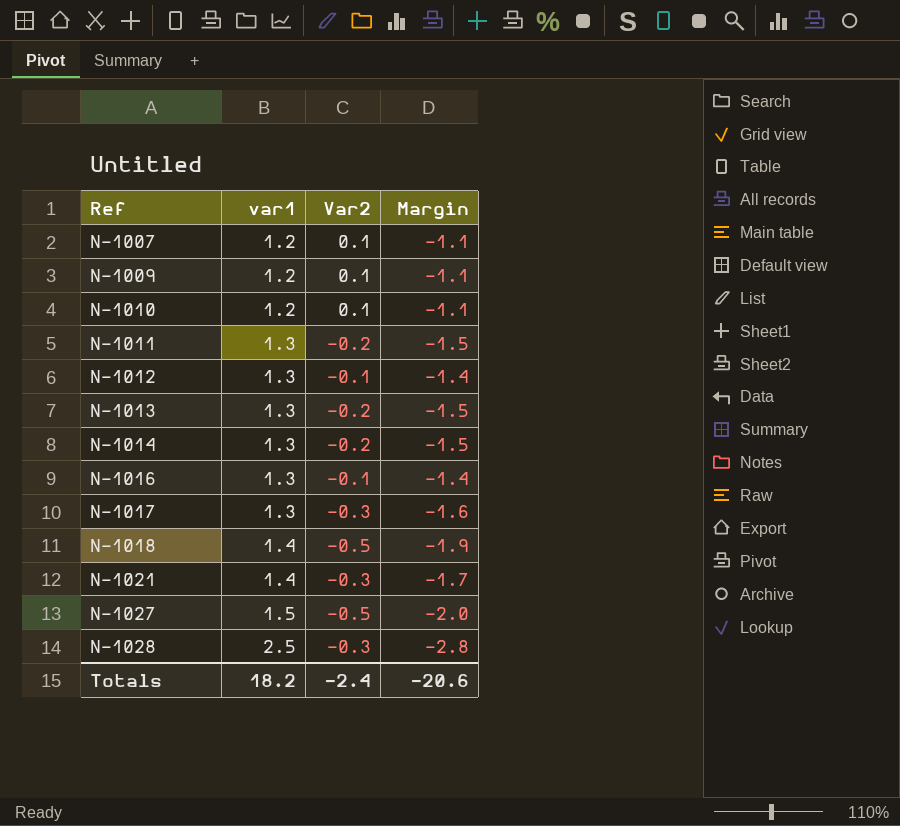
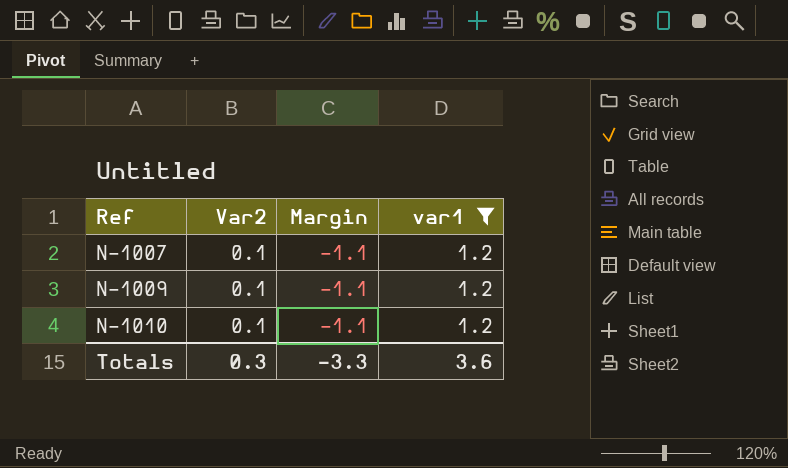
filter: none -> var1 = 1.2
column var1 | position: 2 -> 4
Totals | Var2: -2.4 -> 0.3
Totals | Margin: -20.6 -> -3.3
Totals | var1: 18.2 -> 3.6

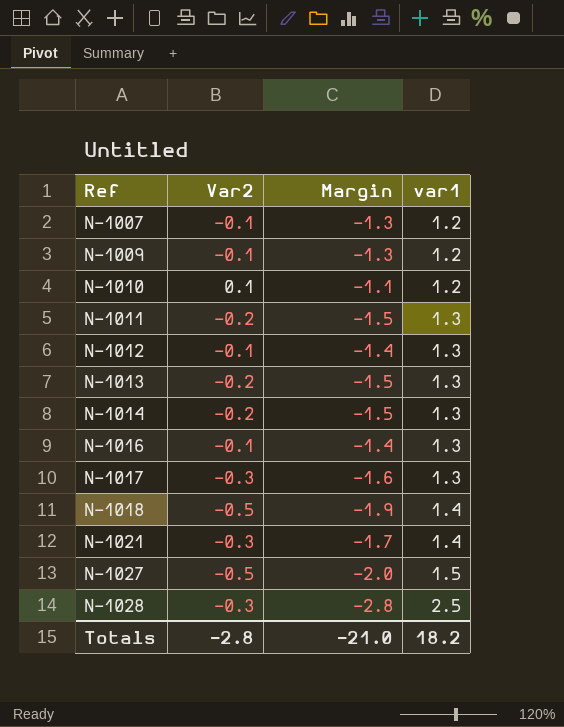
filter: var1 = 1.2 -> none
N-1007 | Var2: 0.1 -> -0.1
N-1007 | Margin: -1.1 -> -1.3
N-1009 | Var2: 0.1 -> -0.1
N-1009 | Margin: -1.1 -> -1.3
Totals | Var2: 0.3 -> -2.8
Totals | Margin: -3.3 -> -21.0
Totals | var1: 3.6 -> 18.2

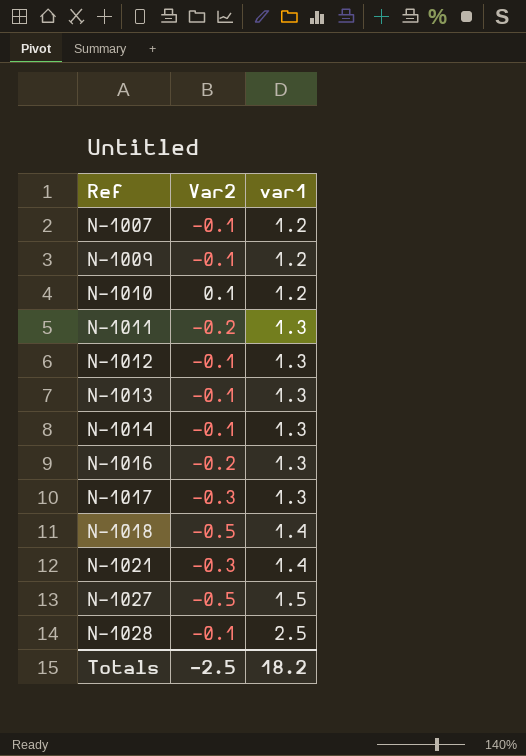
column Margin | formula: [Var2] - [var1] -> none
N-1013 | Var2: -0.2 -> -0.1
N-1014 | Var2: -0.2 -> -0.1
N-1016 | Var2: -0.1 -> -0.2
N-1028 | Var2: -0.3 -> -0.1
Totals | Var2: -2.8 -> -2.5

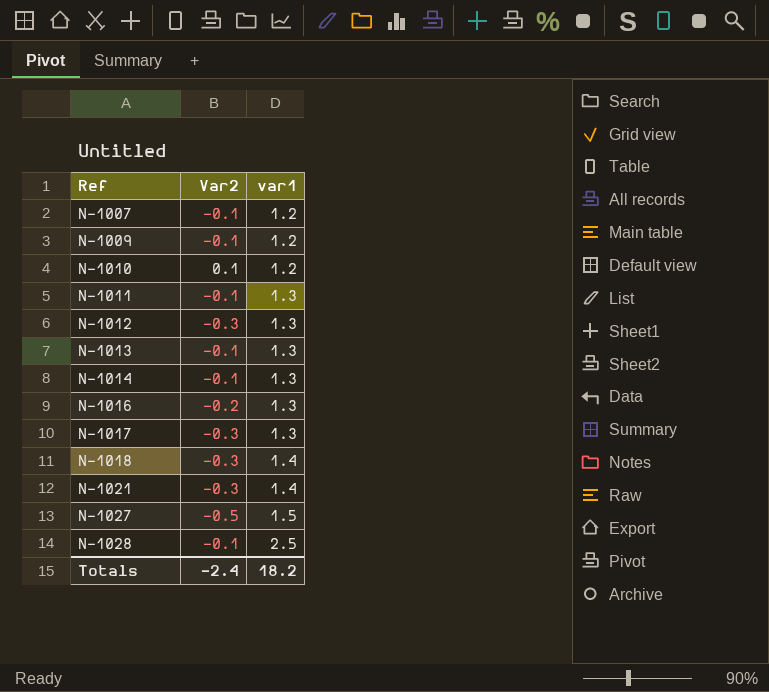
N-1011 | Var2: -0.2 -> -0.1
N-1012 | Var2: -0.1 -> -0.3
N-1018 | Var2: -0.5 -> -0.3
Totals | Var2: -2.5 -> -2.4

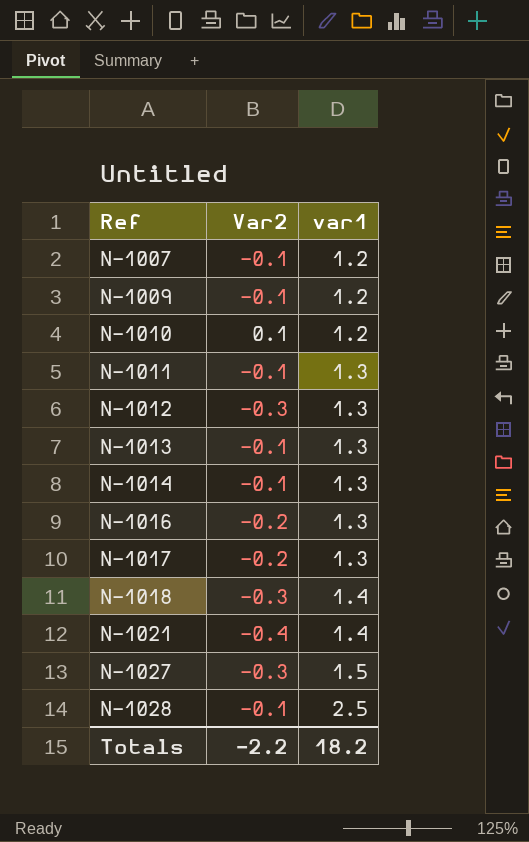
N-1017 | Var2: -0.3 -> -0.2
N-1021 | Var2: -0.3 -> -0.4
N-1027 | Var2: -0.5 -> -0.3
Totals | Var2: -2.4 -> -2.2

